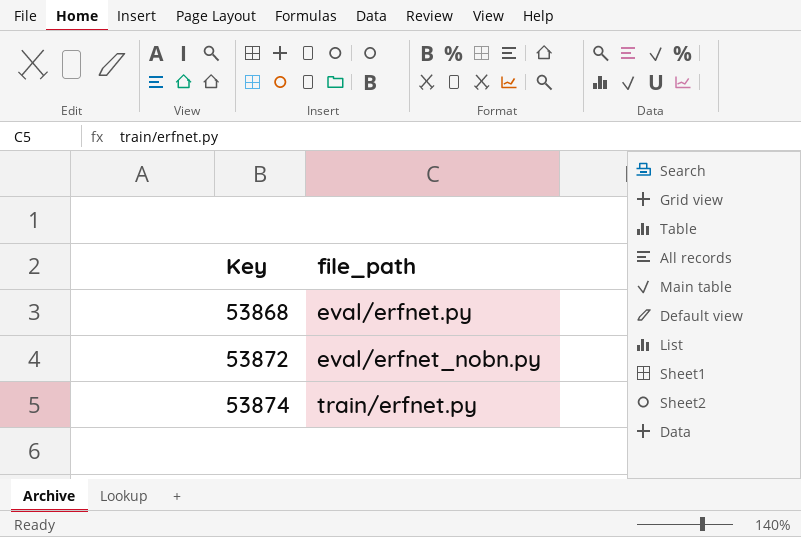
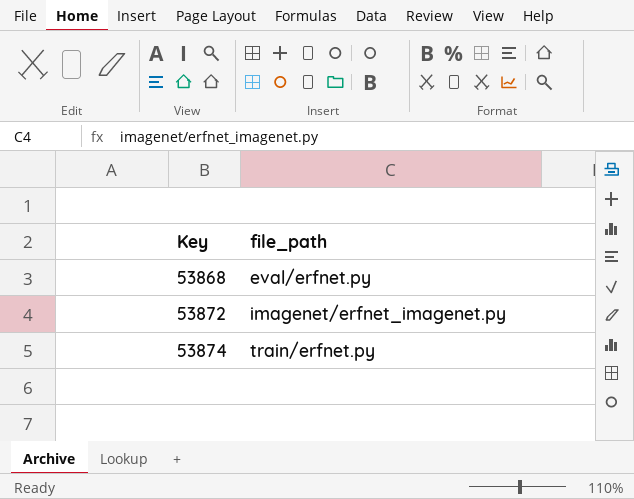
53872 | file_path: eval/erfnet_nobn.py -> imagenet/erfnet_imagenet.py

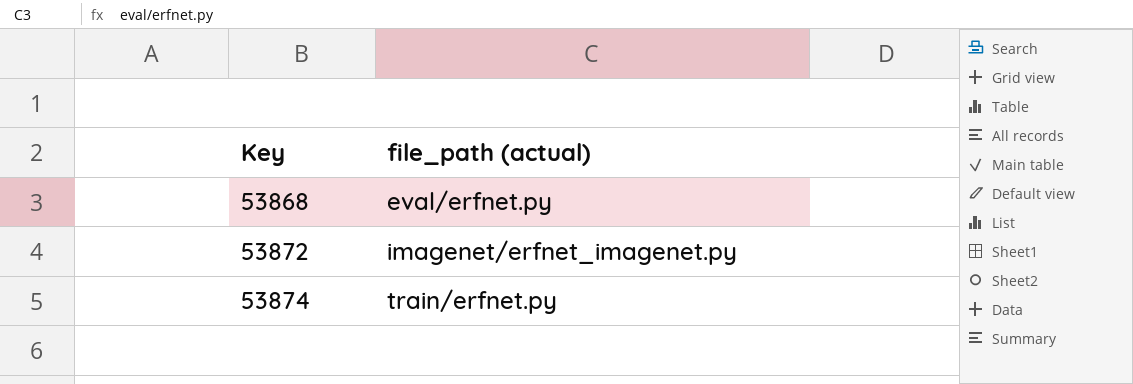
column name: file_path -> file_path (actual)

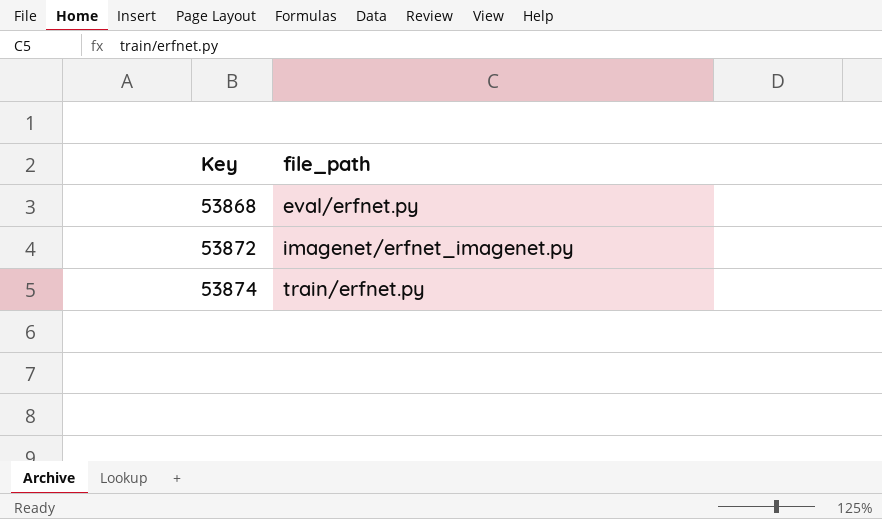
column name: file_path (actual) -> file_path

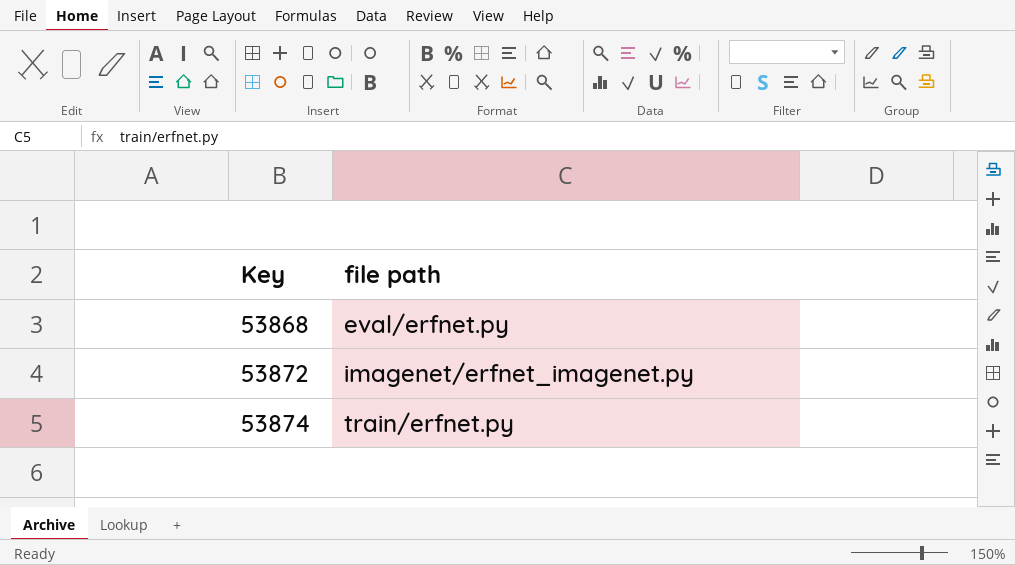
column name: file_path -> file path

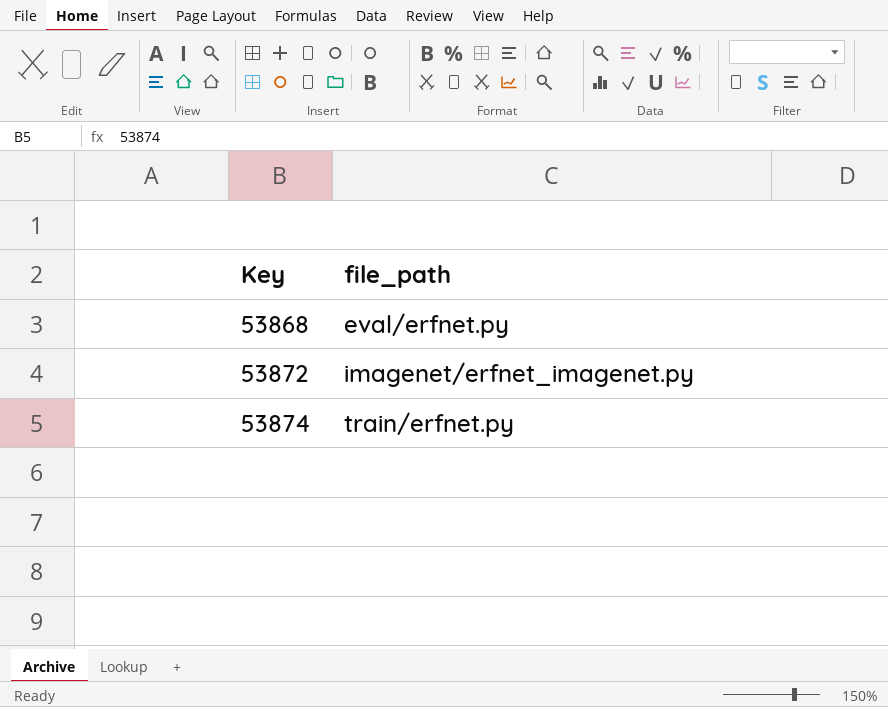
column name: file path -> file_path

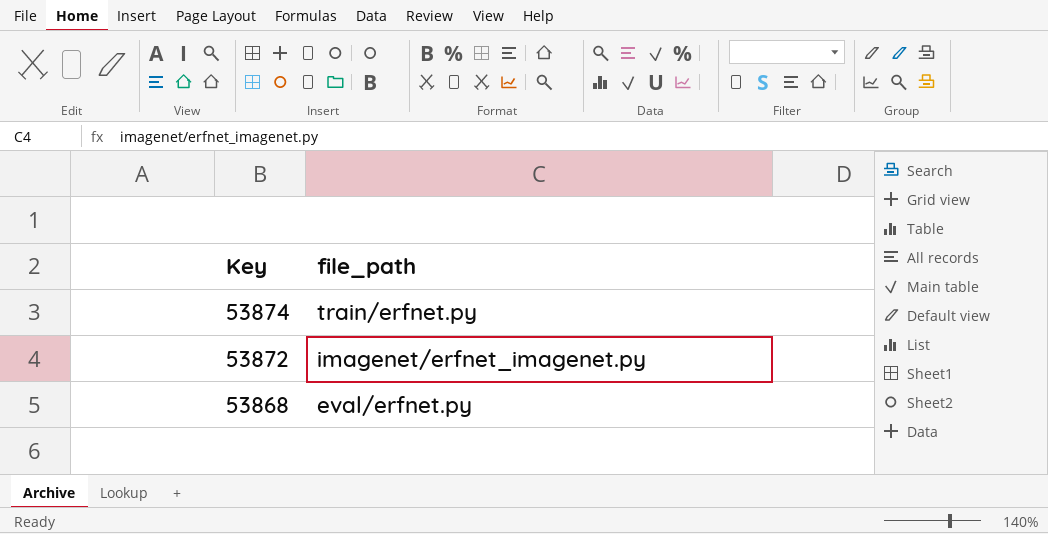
row order: Key ascending -> Key descending

